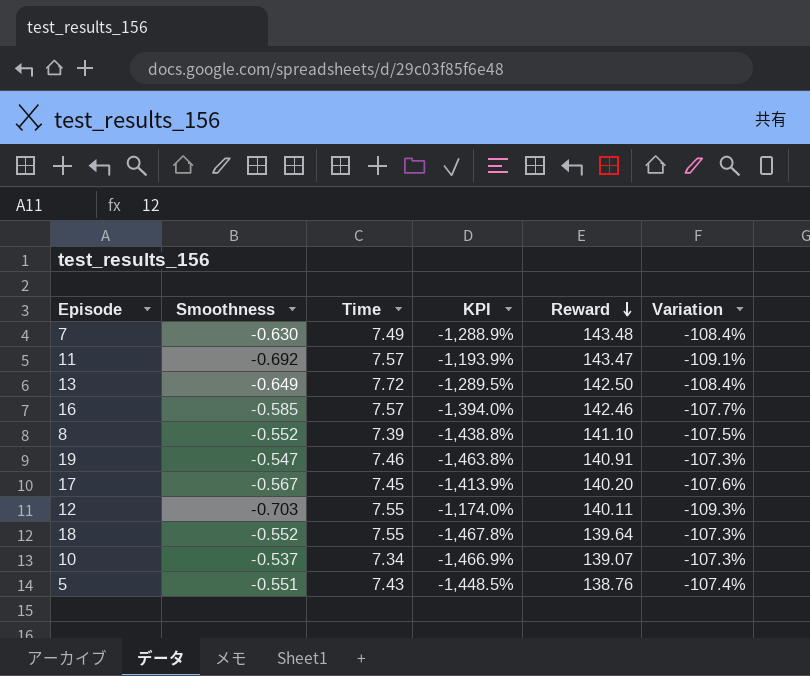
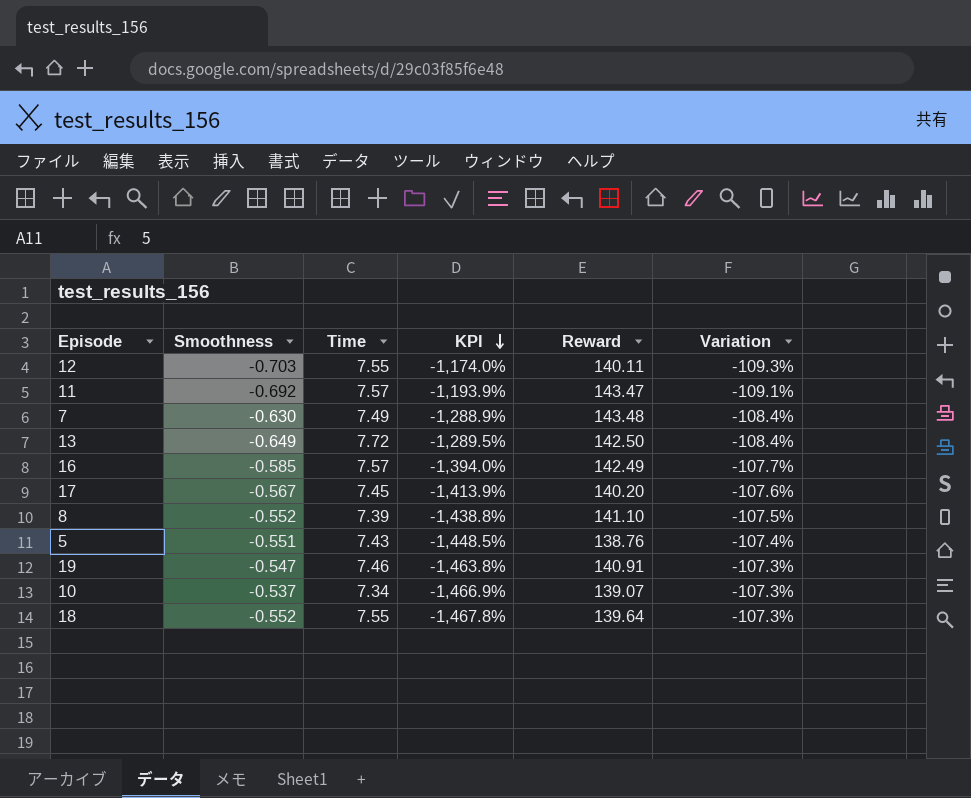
row order: Reward descending -> KPI descending
16 | Reward: 142.46 -> 142.49

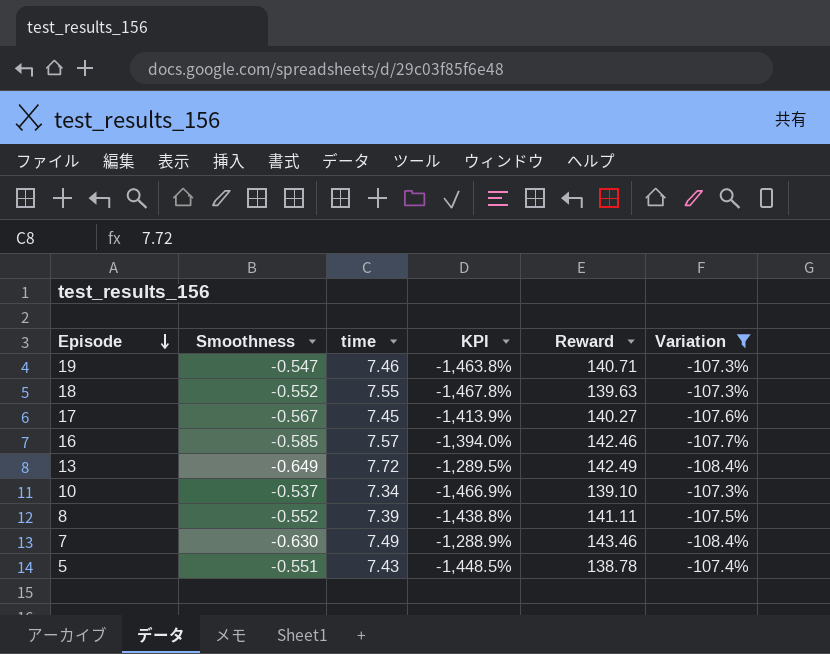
filter: none -> Variation >= -108.4%
row order: KPI descending -> Episode descending
column name: Time -> time
19 | Reward: 140.91 -> 140.71
18 | Reward: 139.64 -> 139.63
17 | Reward: 140.20 -> 140.27
16 | Reward: 142.49 -> 142.46
13 | Reward: 142.50 -> 142.49
10 | Reward: 139.07 -> 139.10
8 | Reward: 141.10 -> 141.11
7 | Reward: 143.48 -> 143.46
5 | Reward: 138.76 -> 138.78

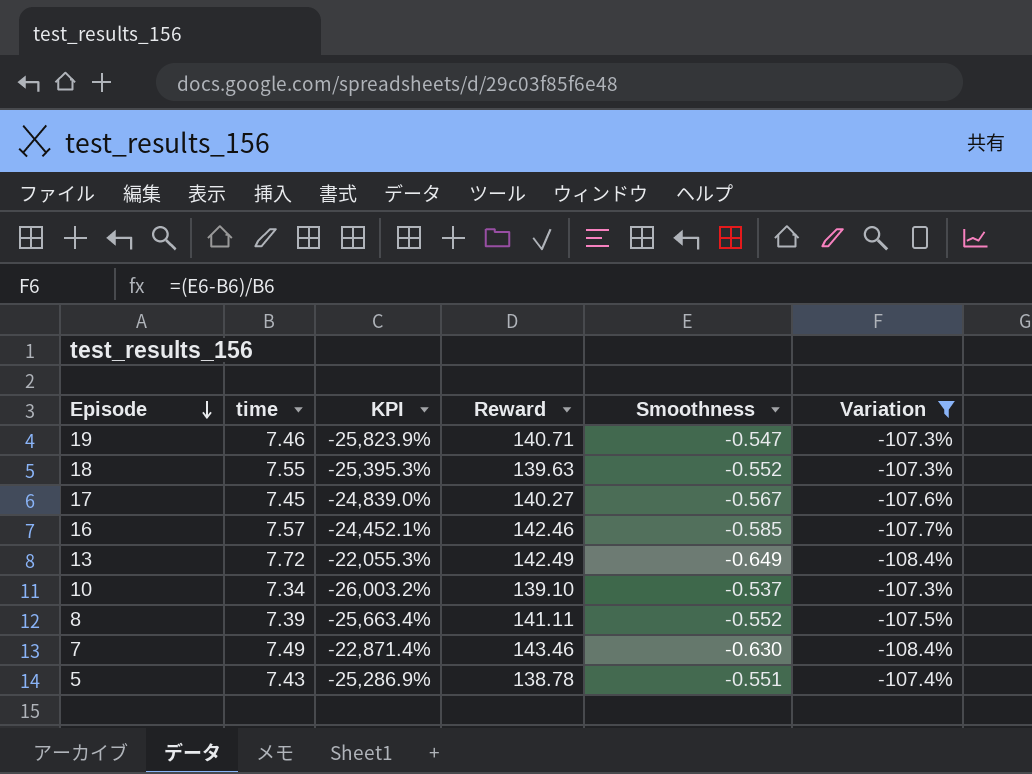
column KPI | formula: ([time] - [Smoothness]) / [Smoothness] -> ([Reward] - [Smoothness]) / [Smoothness]
column Smoothness | position: 2 -> 5

